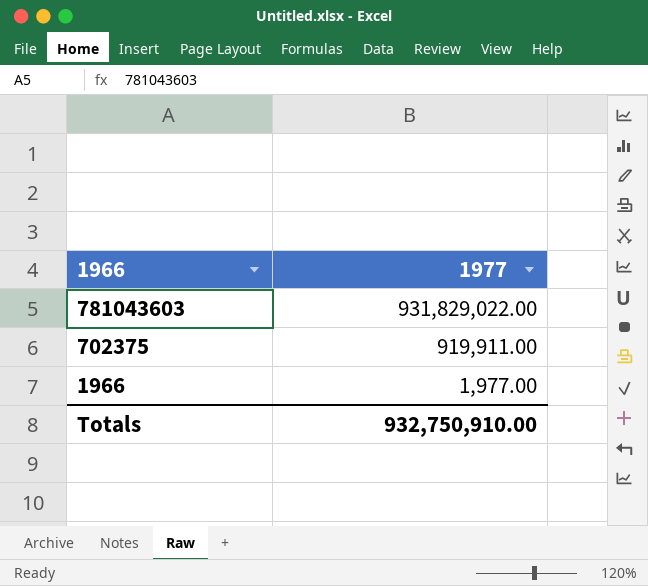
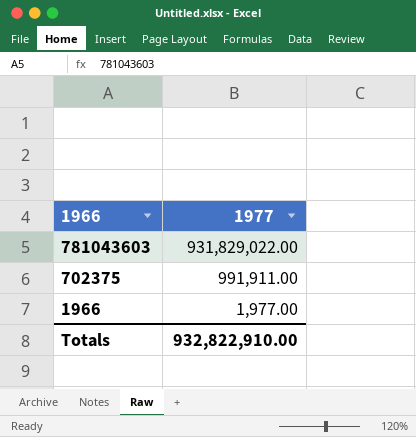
702375 | 1977: 919,911.00 -> 991,911.00
Totals | 1977: 932,750,910.00 -> 932,822,910.00

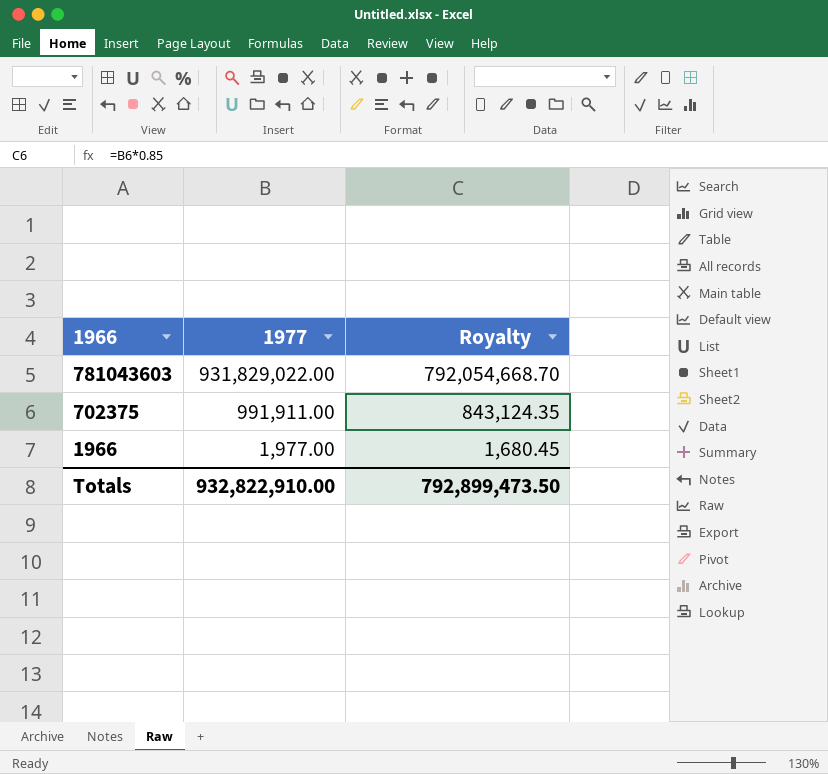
column Royalty | formula: none -> [1977] * 0.85

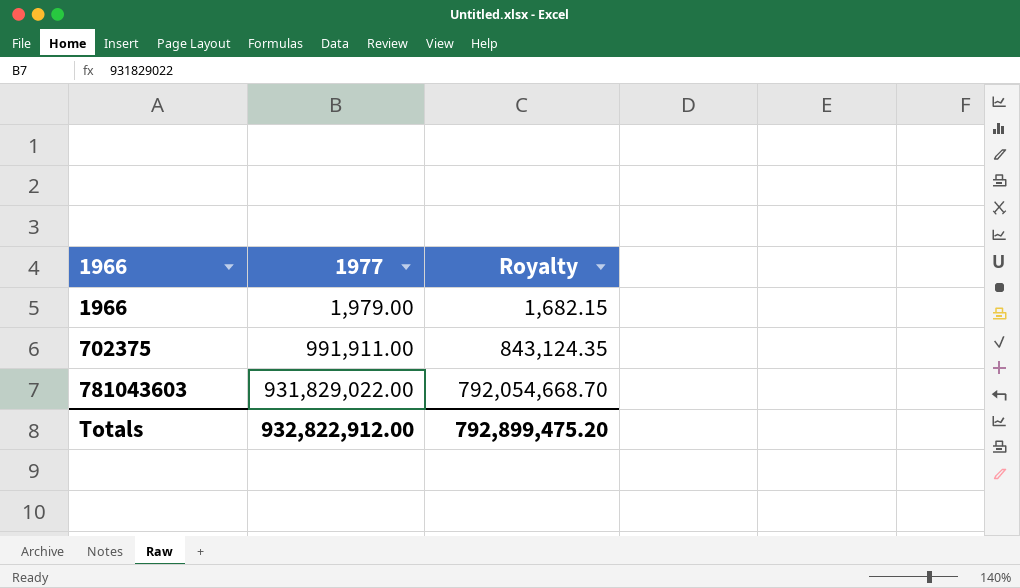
row order: 1966 descending -> 1966 ascending
1966 | 1977: 1,977.00 -> 1,979.00
1966 | Royalty: 1,680.45 -> 1,682.15
Totals | 1977: 932,822,910.00 -> 932,822,912.00
Totals | Royalty: 792,899,473.50 -> 792,899,475.20

